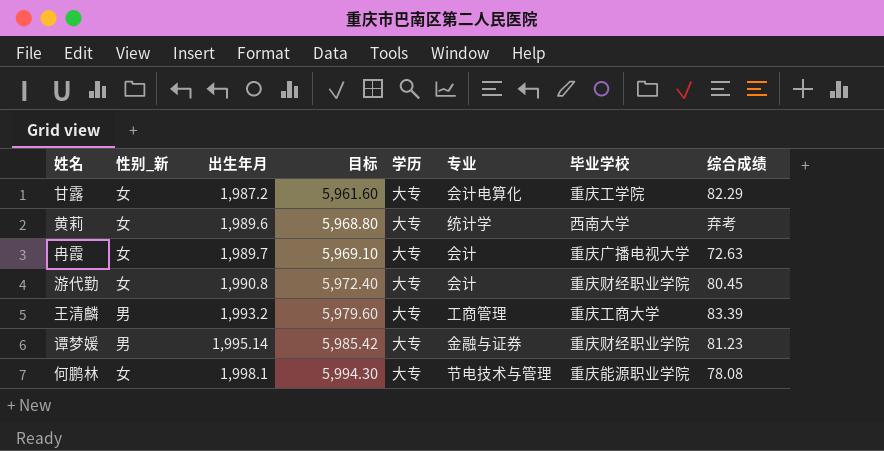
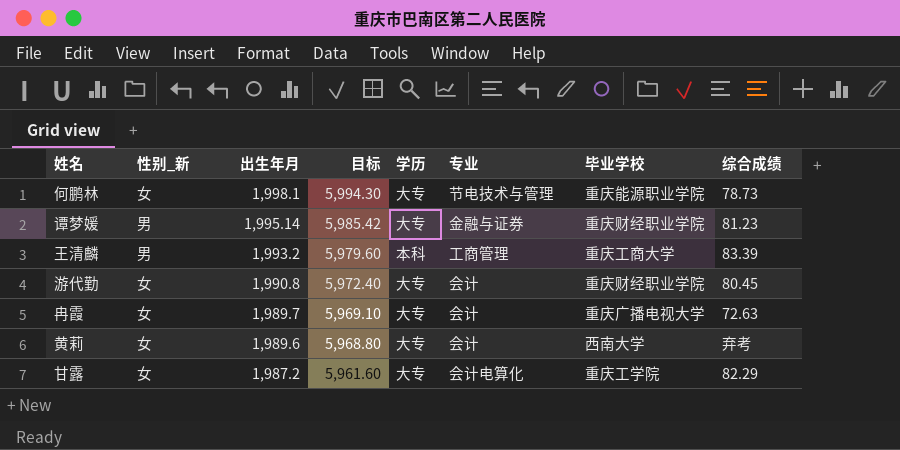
row order: 出生年月 ascending -> 出生年月 descending
何鹏林 | 综合成绩: 78.08 -> 78.73
王清麟 | 学历: 大专 -> 本科
黄莉 | 专业: 统计学 -> 会计

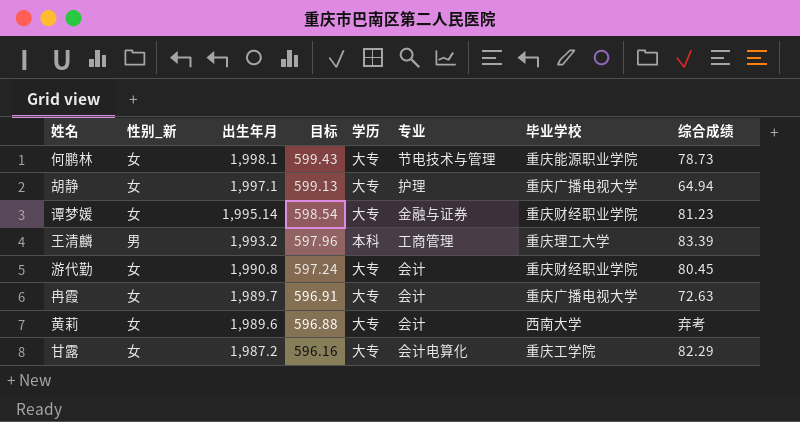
column 目标 | formula: [出生年月] * 3 -> [出生年月] * 0.3
row 胡静: none -> 女 | 1,997.1 | 599.13 | 大专 | 护理 | 重庆广播电视大学 | 64.94
谭梦媛 | 性别_新: 男 -> 女
王清麟 | 毕业学校: 重庆工商大学 -> 重庆理工大学

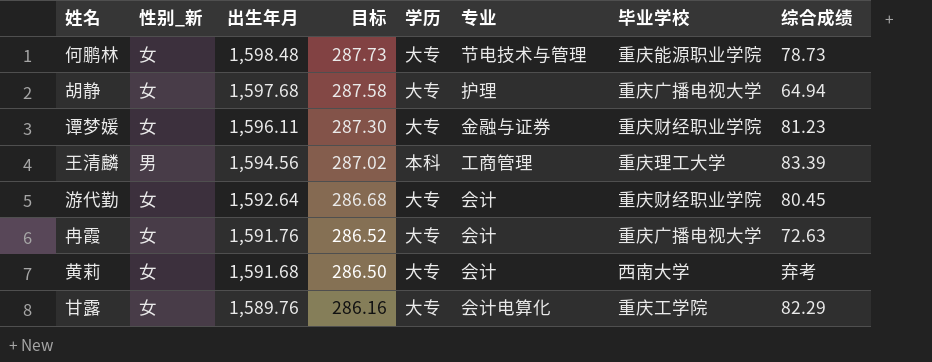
column 目标 | formula: [出生年月] * 0.3 -> [出生年月] * 0.18
何鹏林 | 出生年月: 1,998.1 -> 1,598.48
胡静 | 出生年月: 1,997.1 -> 1,597.68
谭梦媛 | 出生年月: 1,995.14 -> 1,596.11
王清麟 | 出生年月: 1,993.2 -> 1,594.56
游代勤 | 出生年月: 1,990.8 -> 1,592.64
冉霞 | 出生年月: 1,989.7 -> 1,591.76
黄莉 | 出生年月: 1,989.6 -> 1,591.68
甘露 | 出生年月: 1,987.2 -> 1,589.76

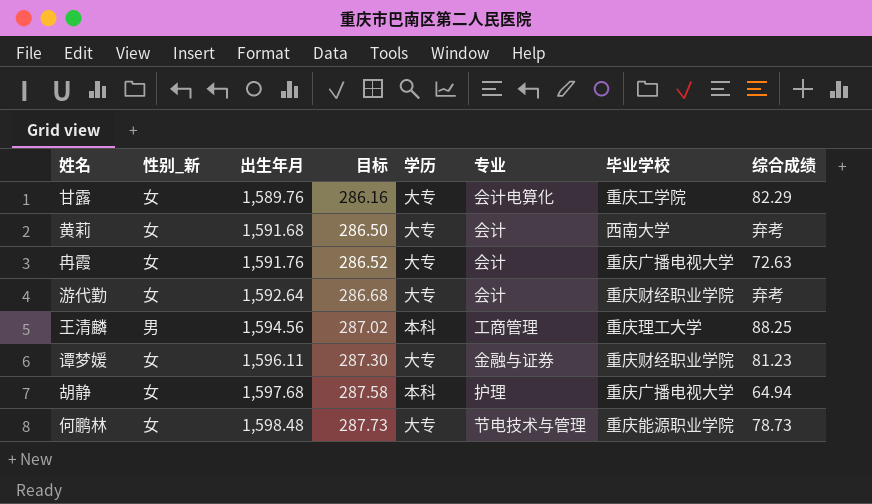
row order: 出生年月 descending -> 出生年月 ascending
游代勤 | 综合成绩: 80.45 -> 弃考
王清麟 | 综合成绩: 83.39 -> 88.25
胡静 | 学历: 大专 -> 本科

